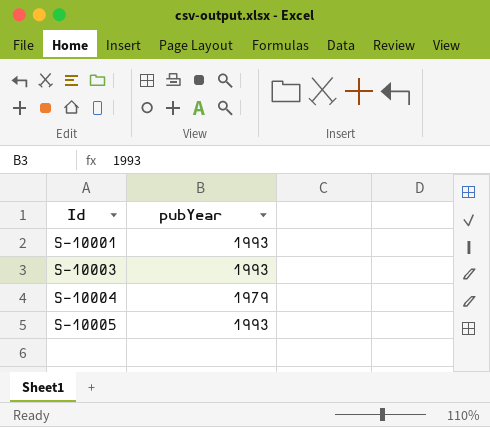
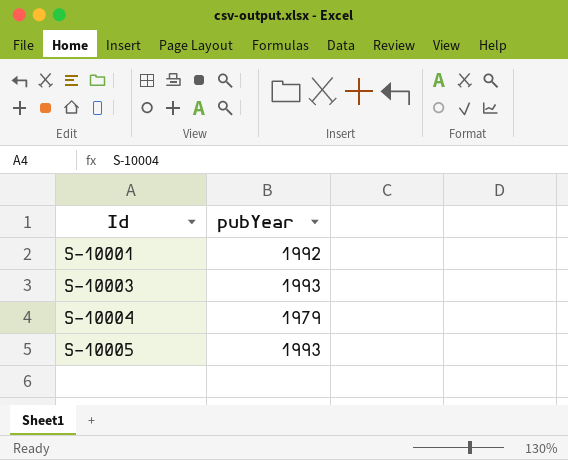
S-10001 | pubYear: 1993 -> 1992

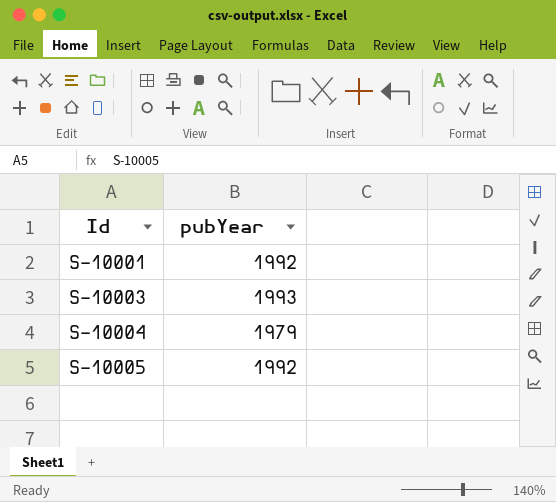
S-10005 | pubYear: 1993 -> 1992

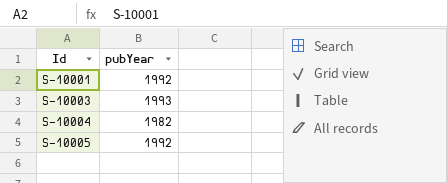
S-10004 | pubYear: 1979 -> 1982

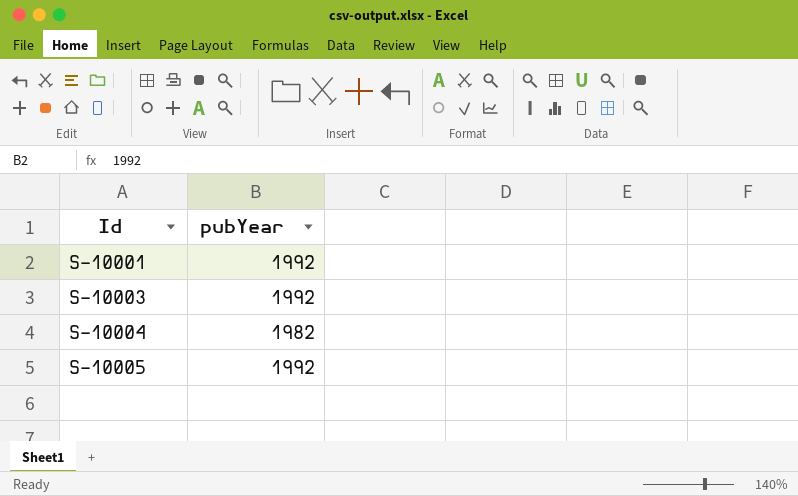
S-10003 | pubYear: 1993 -> 1992

